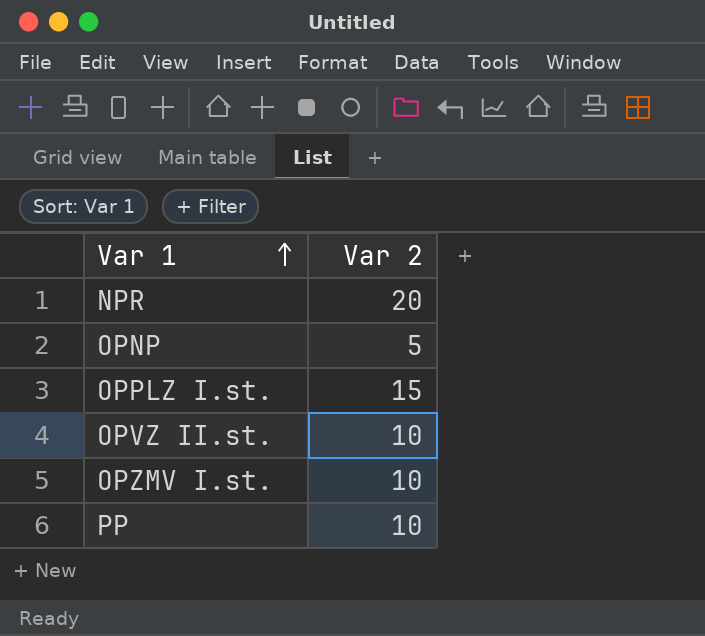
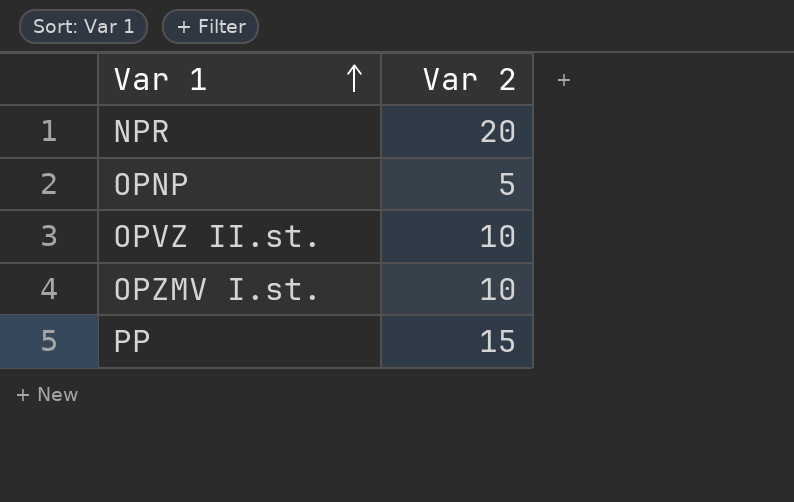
row OPPLZ I.st.: 15 -> none
PP | Var 2: 10 -> 15

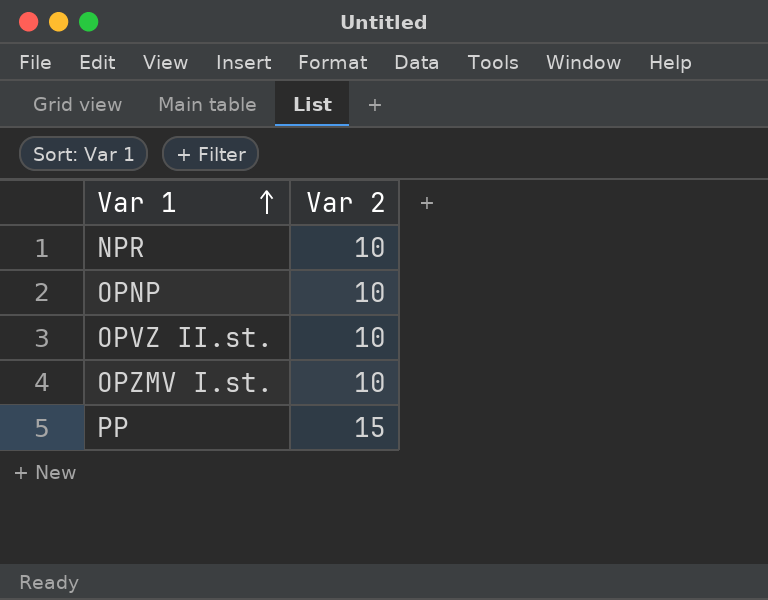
NPR | Var 2: 20 -> 10
OPNP | Var 2: 5 -> 10

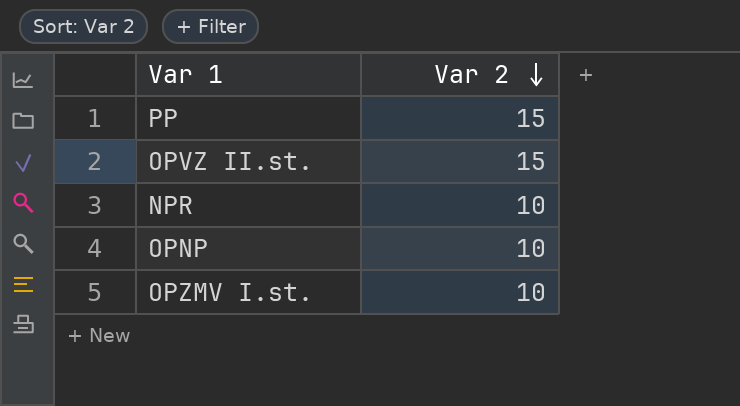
row order: Var 1 ascending -> Var 2 descending
OPVZ II.st. | Var 2: 10 -> 15

